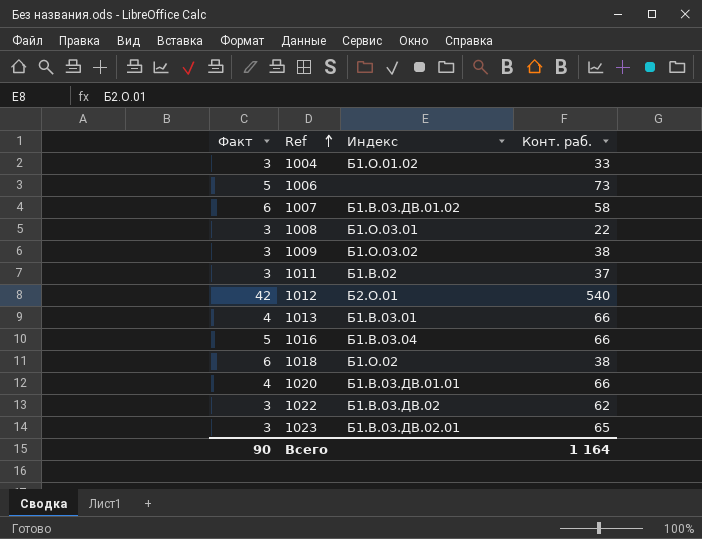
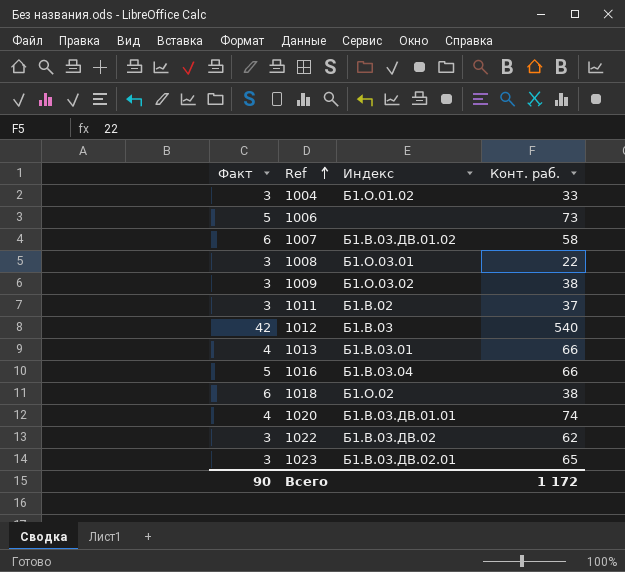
1012 | Индекс: Б2.О.01 -> Б1.В.03
1020 | Конт. раб.: 66 -> 74
Всего | Конт. раб.: 1 164 -> 1 172

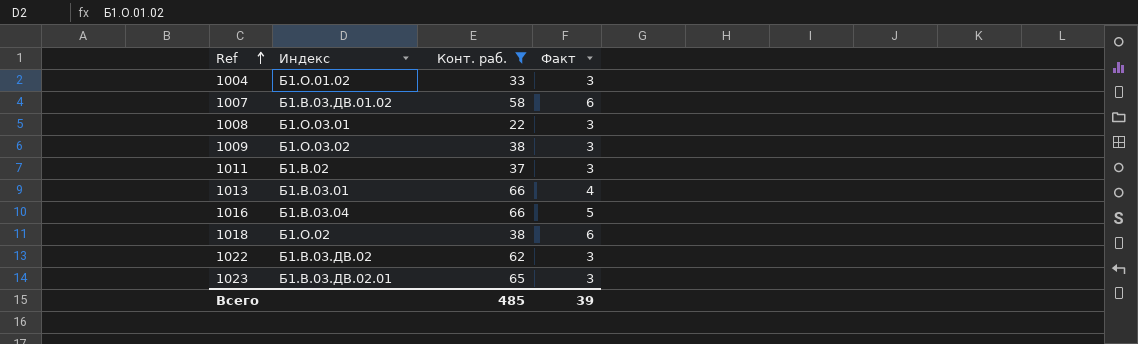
filter: none -> Конт. раб. <= 66
column Факт | position: 1 -> 4
Всего | Конт. раб.: 1 172 -> 485
Всего | Факт: 90 -> 39

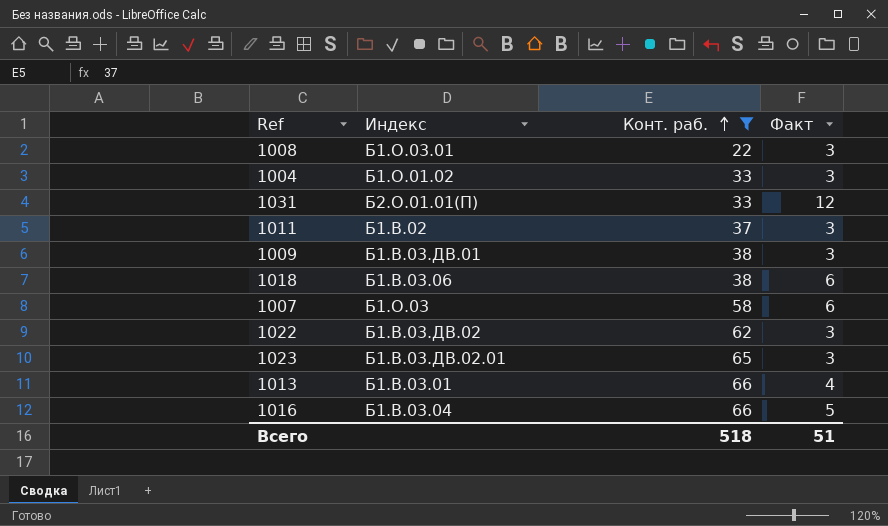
row order: Ref ascending -> Конт. раб. ascending
row 1031: none -> Б2.О.01.01(П) | 33 | 12
1009 | Индекс: Б1.О.03.02 -> Б1.В.03.ДВ.01
1018 | Индекс: Б1.О.02 -> Б1.В.03.06
1007 | Индекс: Б1.В.03.ДВ.01.02 -> Б1.О.03
Всего | Конт. раб.: 485 -> 518
Всего | Факт: 39 -> 51

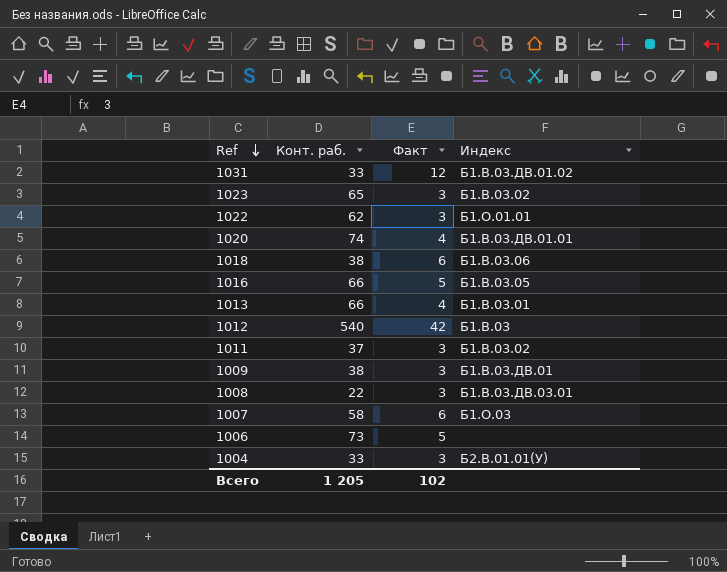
filter: Конт. раб. <= 66 -> none
row order: Конт. раб. ascending -> Ref descending
column Индекс | position: 2 -> 4
1031 | Индекс: Б2.О.01.01(П) -> Б1.В.03.ДВ.01.02
1023 | Индекс: Б1.В.03.ДВ.02.01 -> Б1.В.03.02
1022 | Индекс: Б1.В.03.ДВ.02 -> Б1.О.01.01
1016 | Индекс: Б1.В.03.04 -> Б1.В.03.05
1011 | Индекс: Б1.В.02 -> Б1.В.03.02
1008 | Индекс: Б1.О.03.01 -> Б1.В.03.ДВ.03.01
1004 | Индекс: Б1.О.01.02 -> Б2.В.01.01(У)
Всего | Конт. раб.: 518 -> 1 205
Всего | Факт: 51 -> 102

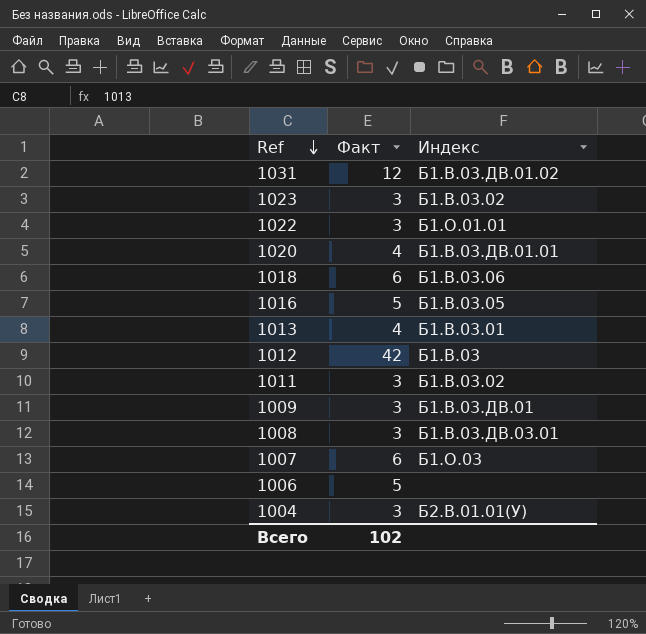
column Конт. раб. | position: 2 -> none

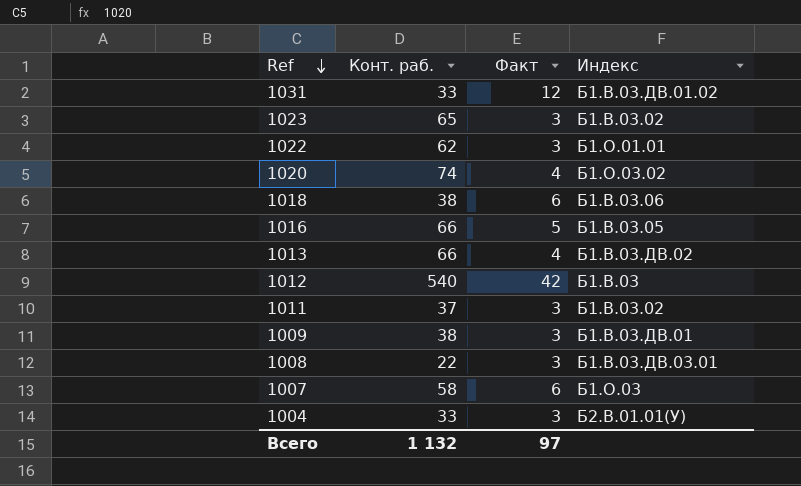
column Конт. раб. | position: none -> 2
row 1006: 5 | none -> none
1020 | Индекс: Б1.В.03.ДВ.01.01 -> Б1.О.03.02
1013 | Индекс: Б1.В.03.01 -> Б1.В.03.ДВ.02
Всего | Факт: 102 -> 97

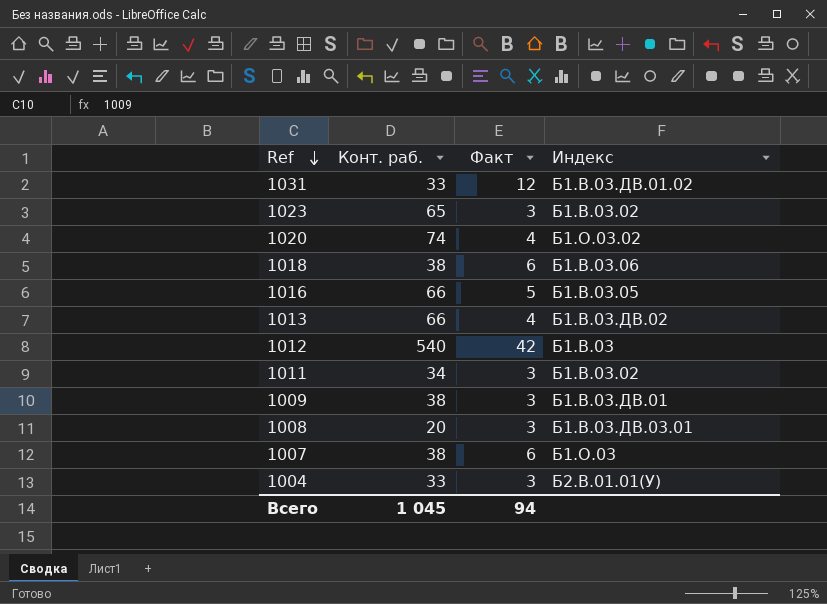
row 1022: 62 | 3 | Б1.О.01.01 -> none
1011 | Конт. раб.: 37 -> 34
1008 | Конт. раб.: 22 -> 20
1007 | Конт. раб.: 58 -> 38
Всего | Конт. раб.: 1 132 -> 1 045
Всего | Факт: 97 -> 94

